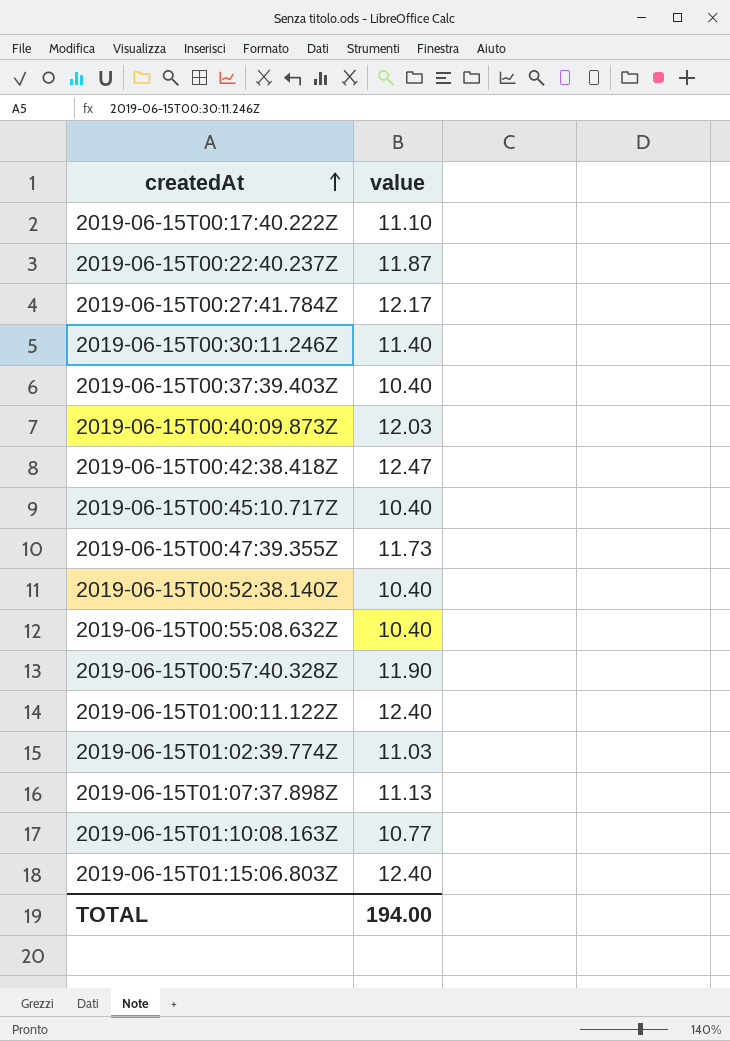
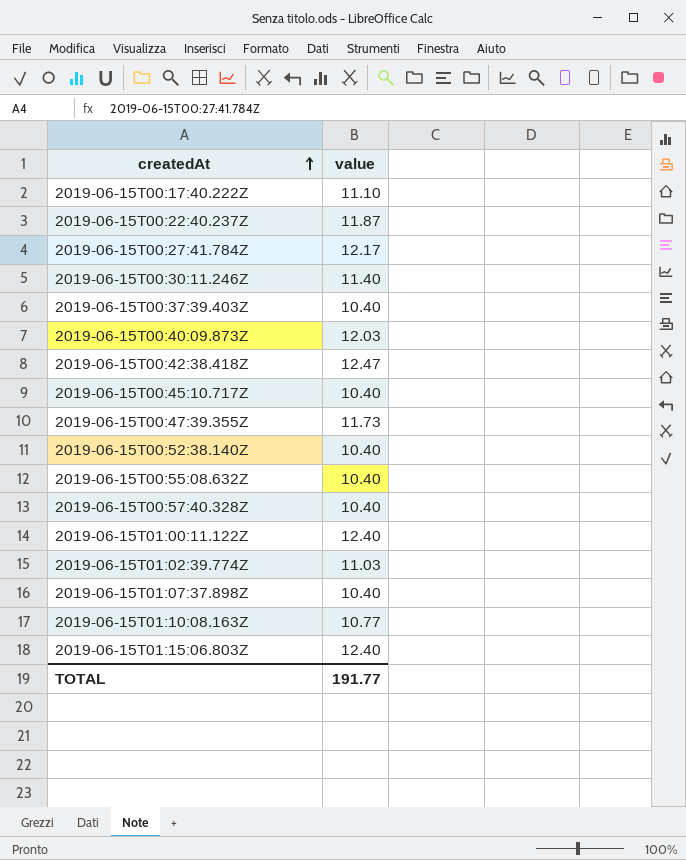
2019-06-15T00:57:40.328Z | value: 11.90 -> 10.40
2019-06-15T01:07:37.898Z | value: 11.13 -> 10.40
TOTAL | value: 194.00 -> 191.77

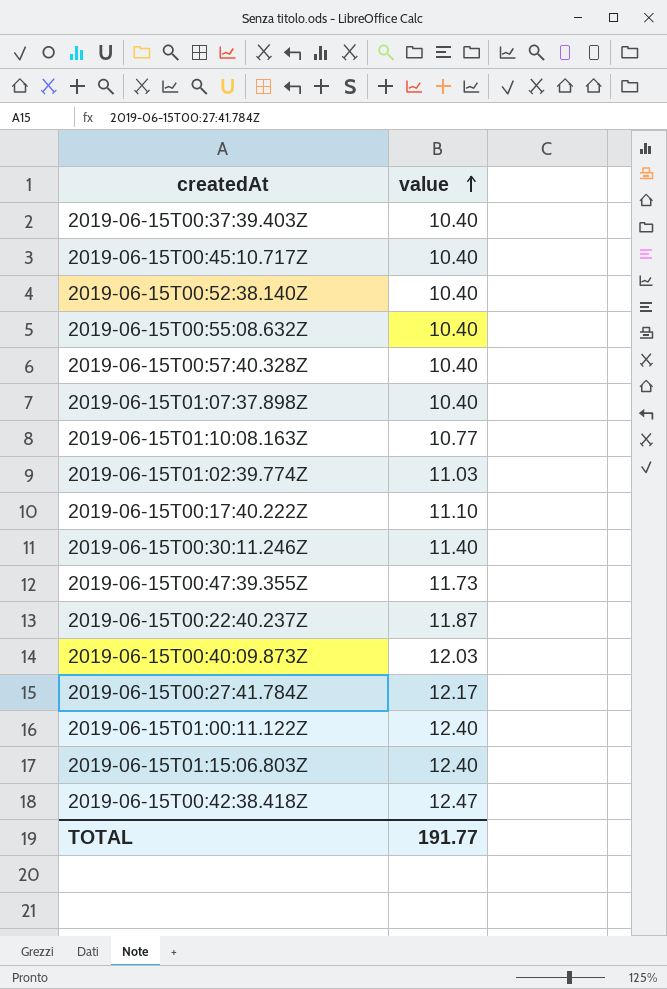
row order: createdAt ascending -> value ascending

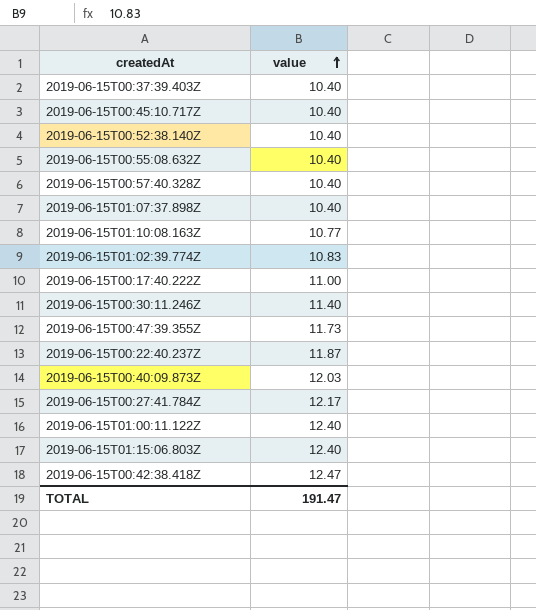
2019-06-15T01:02:39.774Z | value: 11.03 -> 10.83
2019-06-15T00:17:40.222Z | value: 11.10 -> 11.00
TOTAL | value: 191.77 -> 191.47

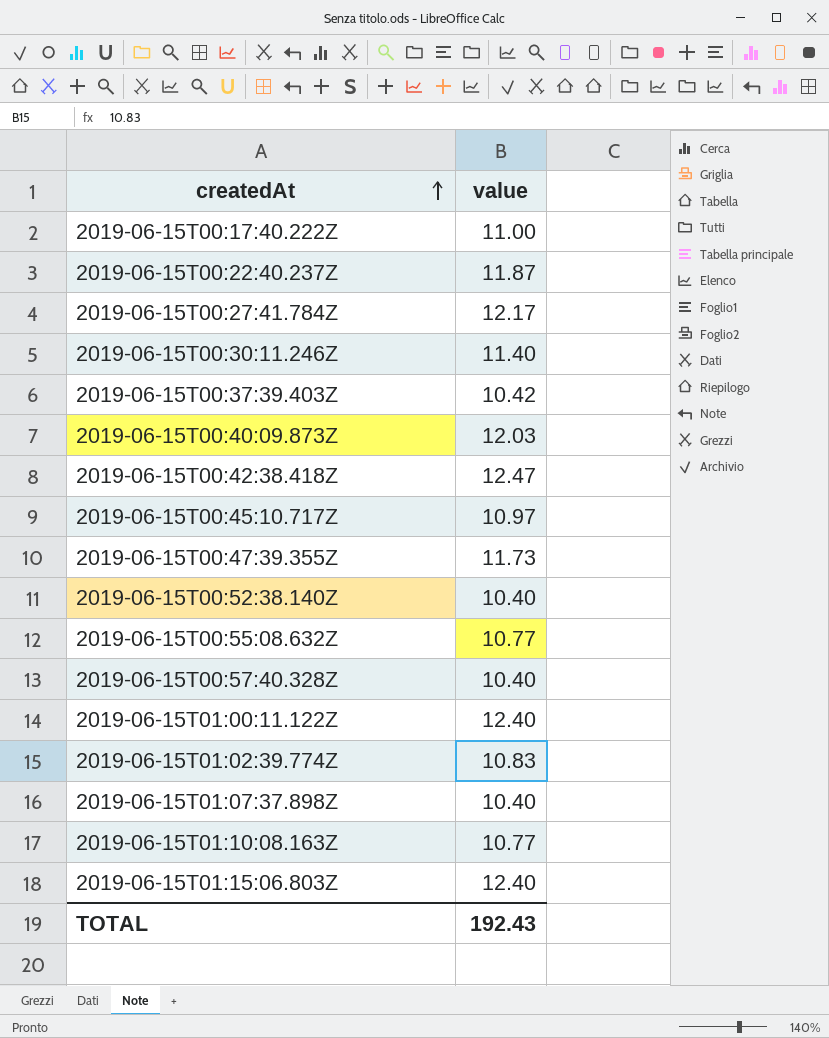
row order: value ascending -> createdAt ascending
2019-06-15T00:37:39.403Z | value: 10.40 -> 10.42
2019-06-15T00:45:10.717Z | value: 10.40 -> 10.97
2019-06-15T00:55:08.632Z | value: 10.40 -> 10.77
TOTAL | value: 191.47 -> 192.43

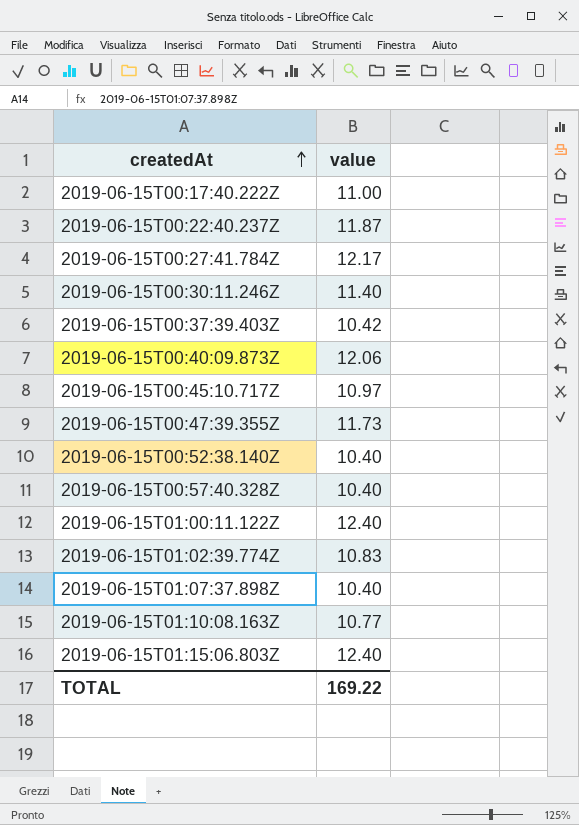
row 2019-06-15T00:42:38.418Z: 12.47 -> none
row 2019-06-15T00:55:08.632Z: 10.77 -> none
2019-06-15T00:40:09.873Z | value: 12.03 -> 12.06
TOTAL | value: 192.43 -> 169.22

